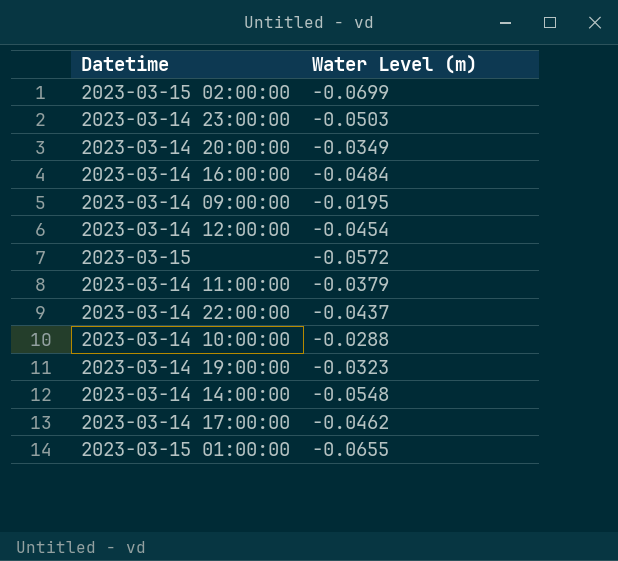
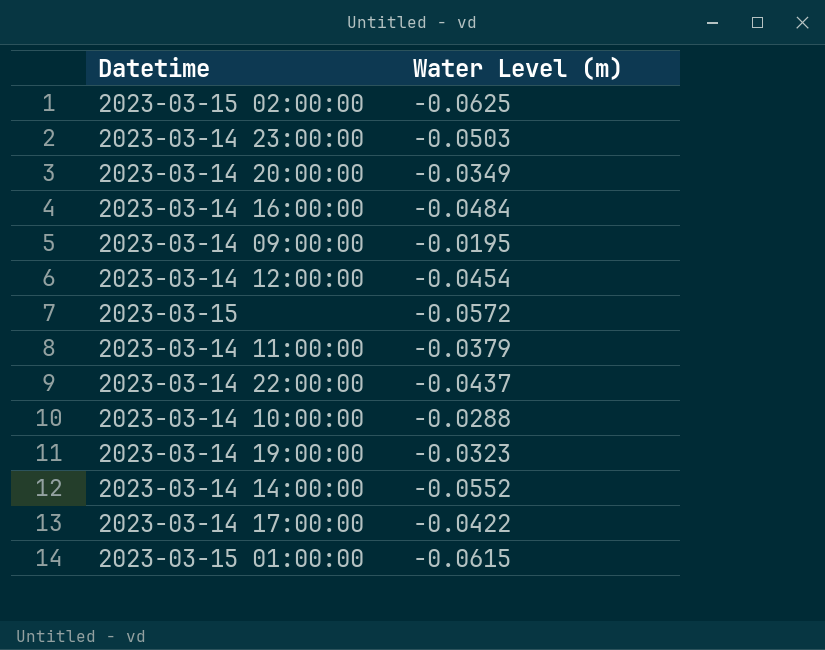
2023-03-15 02:00:00 | Water Level (m): -0.0699 -> -0.0625
2023-03-14 14:00:00 | Water Level (m): -0.0548 -> -0.0552
2023-03-14 17:00:00 | Water Level (m): -0.0462 -> -0.0422
2023-03-15 01:00:00 | Water Level (m): -0.0655 -> -0.0615

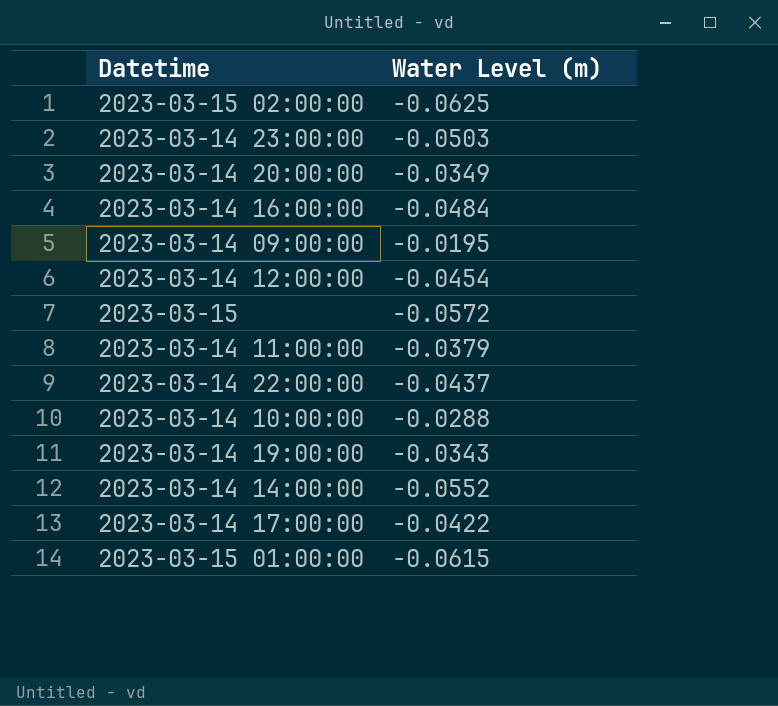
2023-03-14 19:00:00 | Water Level (m): -0.0323 -> -0.0343

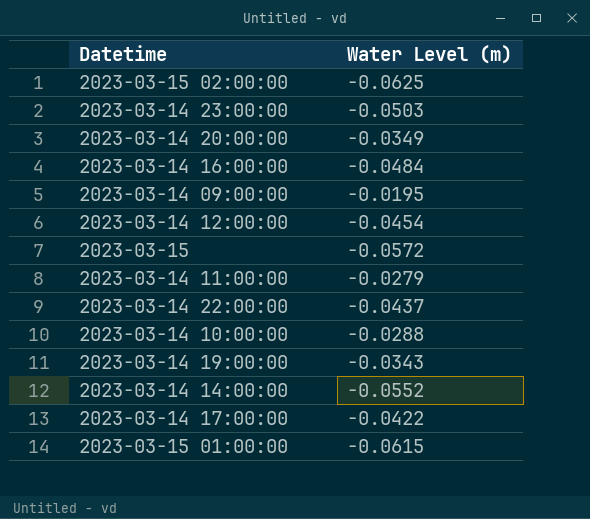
2023-03-14 11:00:00 | Water Level (m): -0.0379 -> -0.0279

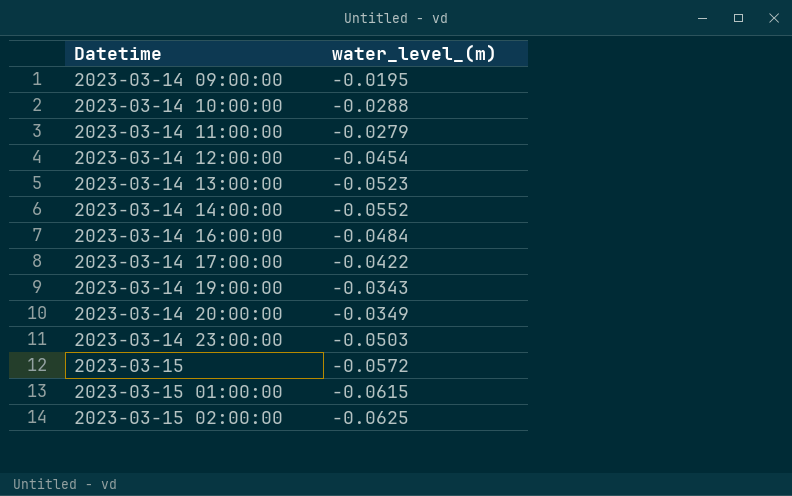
row order: none -> Datetime ascending
column name: Water Level (m) -> water_level_(m)
row 2023-03-14 22:00:00: -0.0437 -> none
row 2023-03-14 13:00:00: none -> -0.0523

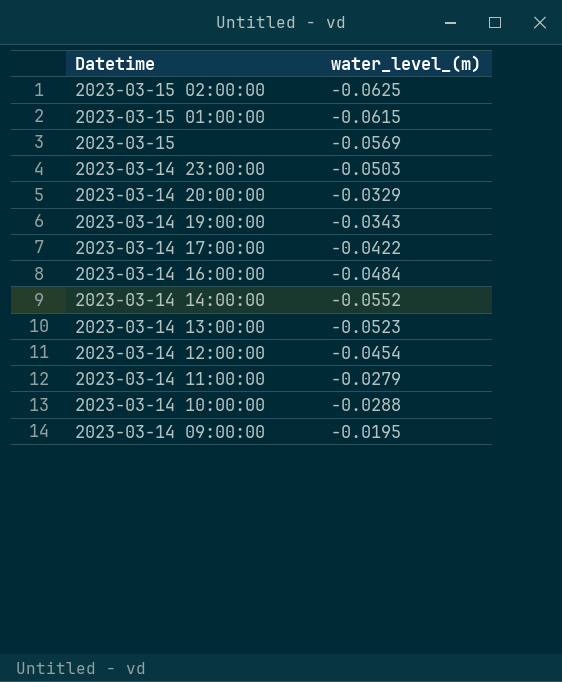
row order: Datetime ascending -> Datetime descending
2023-03-15 | water_level_(m): -0.0572 -> -0.0569
2023-03-14 20:00:00 | water_level_(m): -0.0349 -> -0.0329

